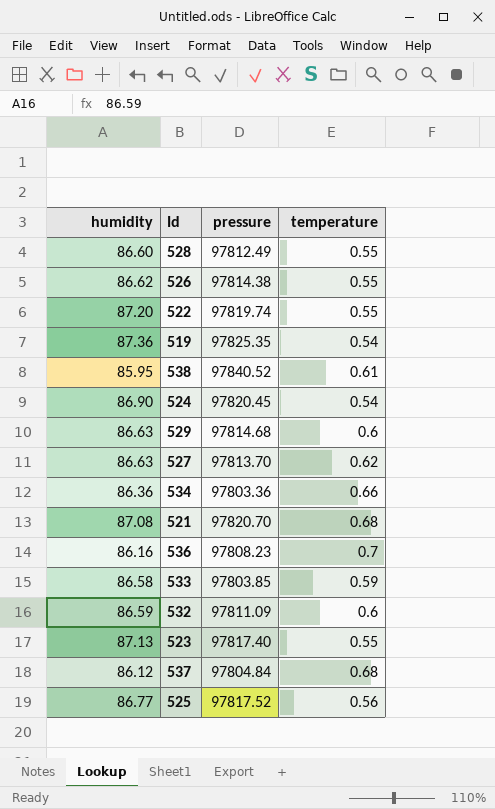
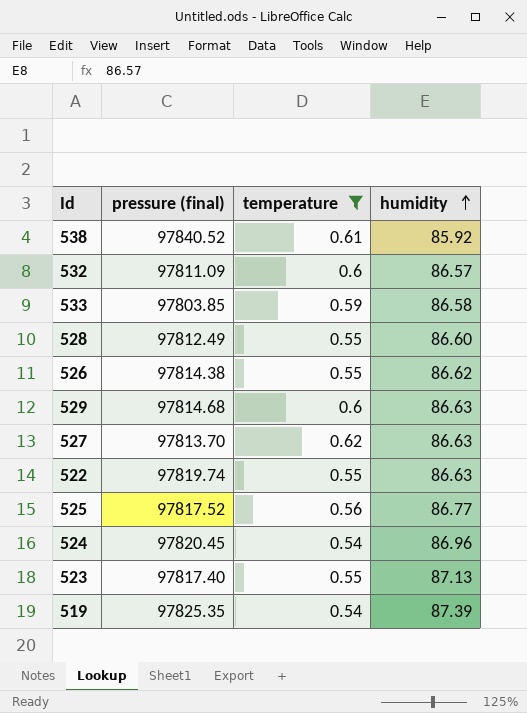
filter: none -> temperature <= 0.62
row order: none -> humidity ascending
column name: pressure -> pressure (final)
column humidity | position: 1 -> 4
538 | humidity: 85.95 -> 85.92
532 | humidity: 86.59 -> 86.57
522 | humidity: 87.20 -> 86.63
524 | humidity: 86.90 -> 86.96
519 | humidity: 87.36 -> 87.39

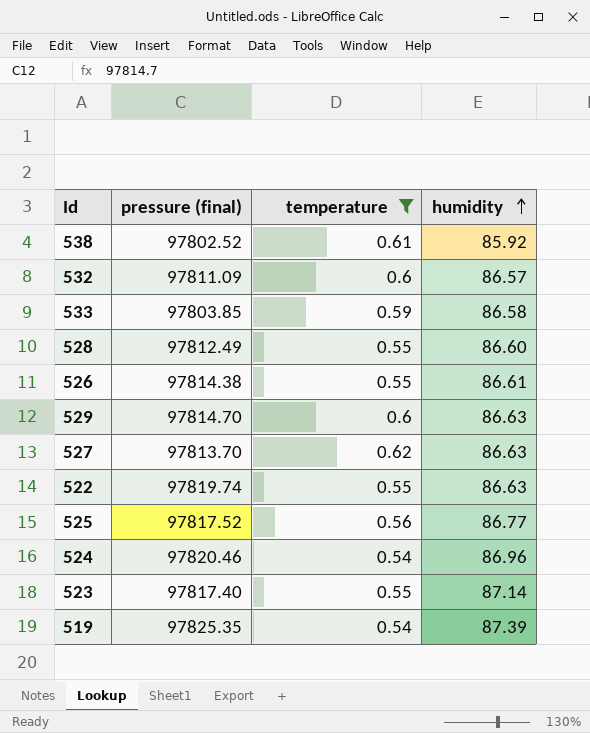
538 | pressure (final): 97840.52 -> 97802.52
526 | humidity: 86.62 -> 86.61
529 | pressure (final): 97814.68 -> 97814.70
524 | pressure (final): 97820.45 -> 97820.46
523 | humidity: 87.13 -> 87.14

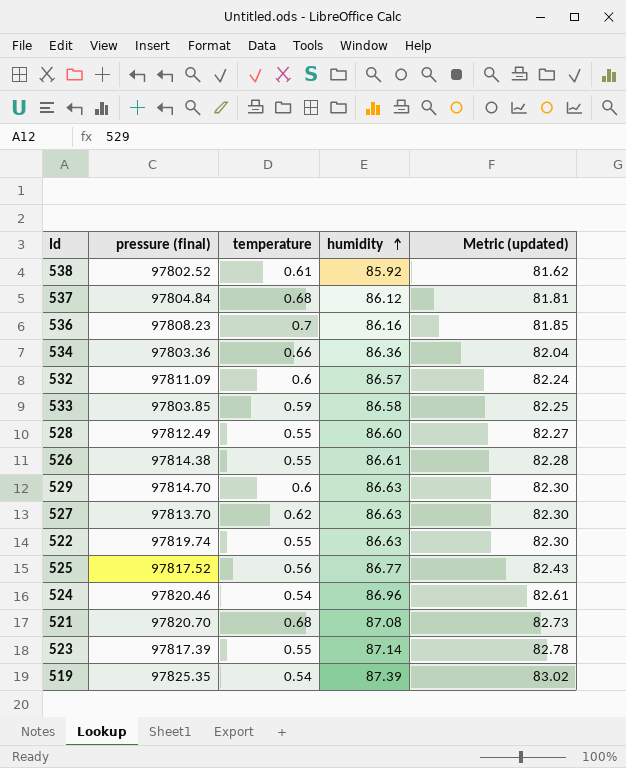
filter: temperature <= 0.62 -> none
column Metric (updated) | formula: none -> [humidity] * 0.95
523 | pressure (final): 97817.40 -> 97817.39

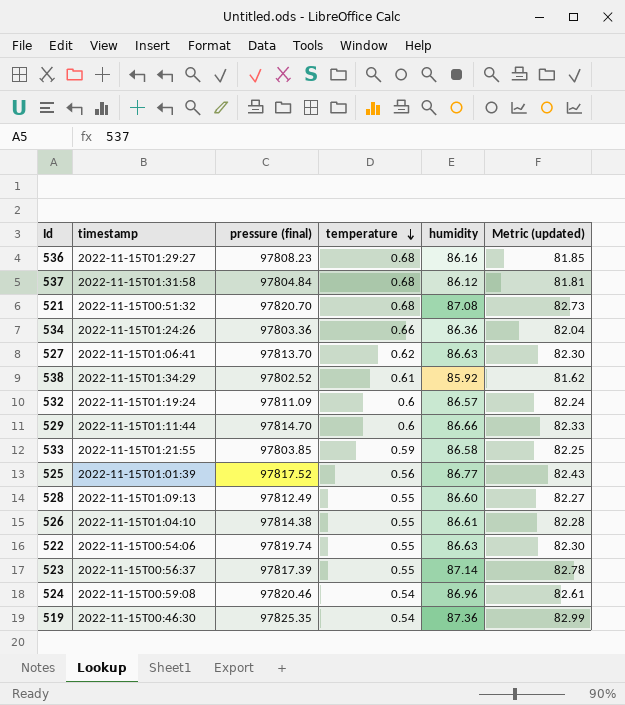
row order: humidity ascending -> temperature descending
column timestamp | position: none -> 2
536 | temperature: 0.7 -> 0.68
529 | humidity: 86.63 -> 86.66
529 | Metric (updated): 82.30 -> 82.33
519 | humidity: 87.39 -> 87.36
519 | Metric (updated): 83.02 -> 82.99

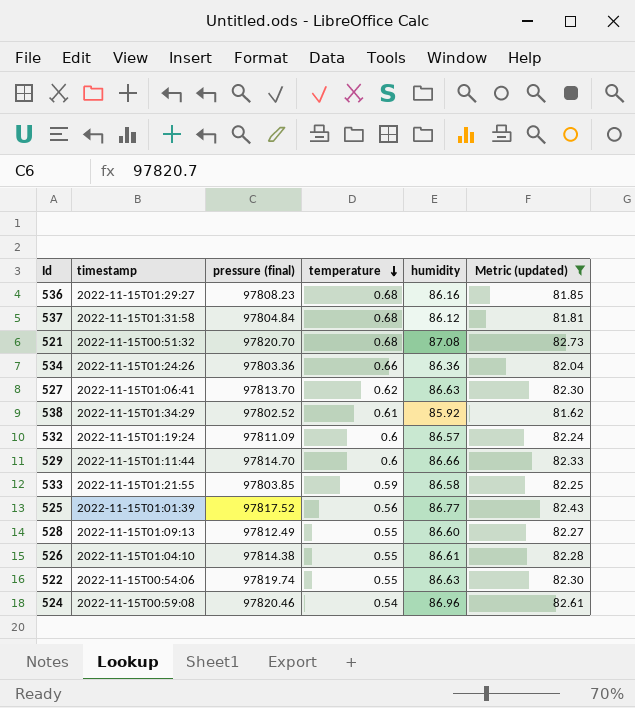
filter: none -> Metric (updated) <= 82.73

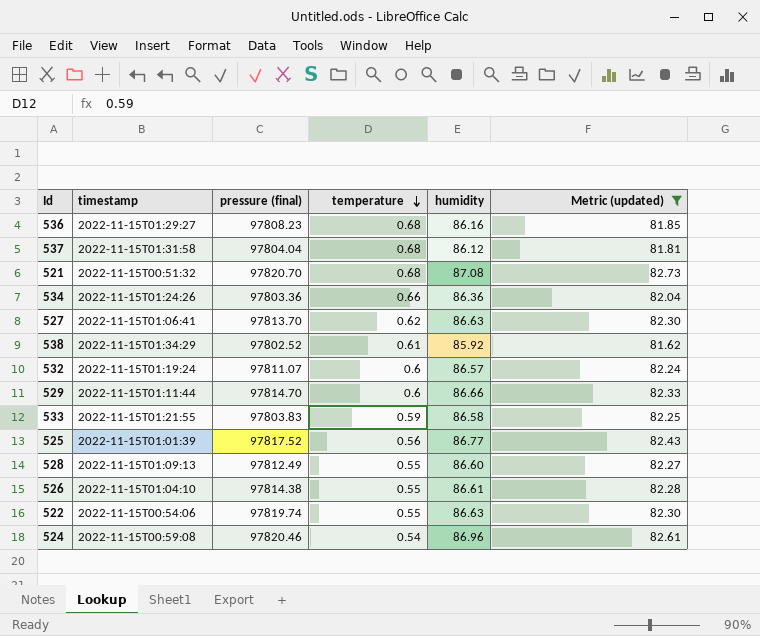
537 | pressure (final): 97804.84 -> 97804.04
532 | pressure (final): 97811.09 -> 97811.07
533 | pressure (final): 97803.85 -> 97803.83

